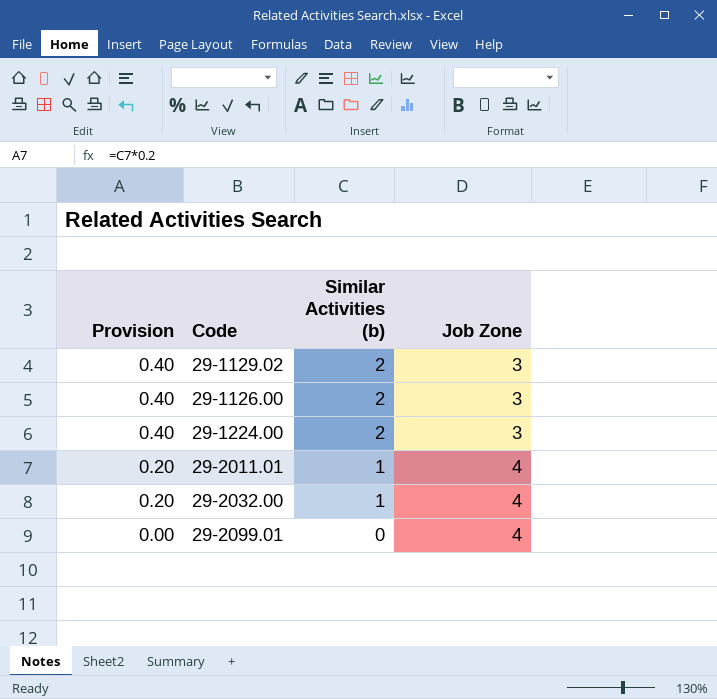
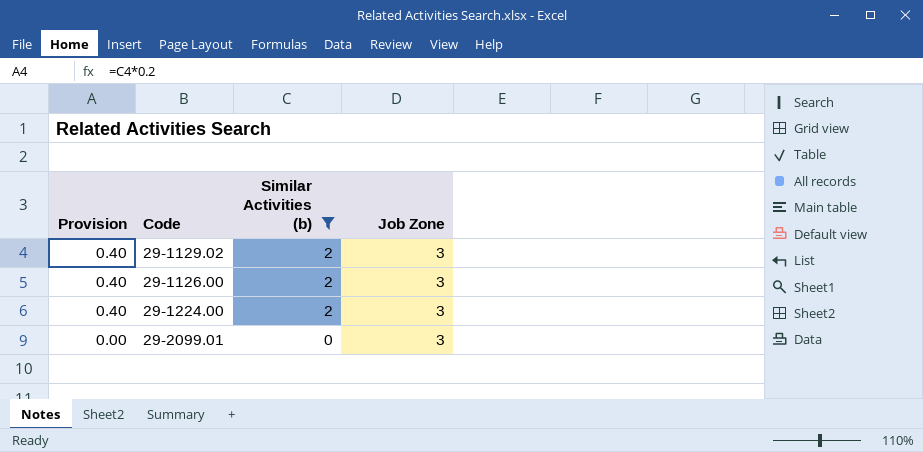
filter: none -> Similar Activities (b) != 1
29-2099.01 | Job Zone: 4 -> 3

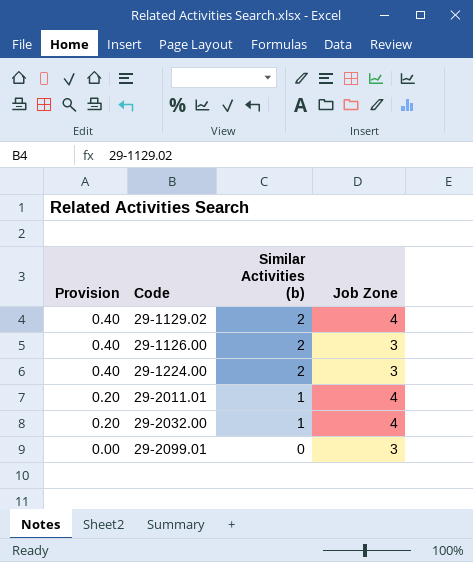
filter: Similar Activities (b) != 1 -> none
29-1129.02 | Job Zone: 3 -> 4

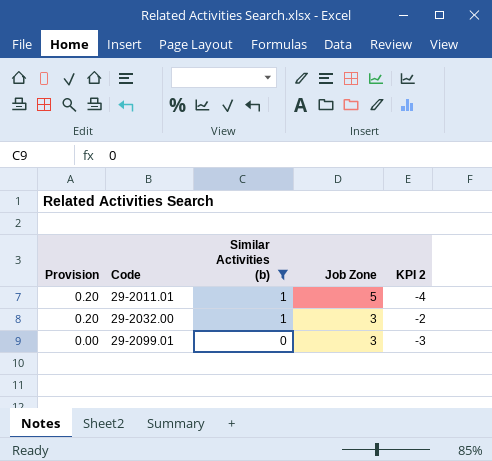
filter: none -> Similar Activities (b) != 2
column KPI 2 | formula: none -> [Similar Activities (b)] - [Job Zone]
29-2011.01 | Job Zone: 4 -> 5
29-2032.00 | Job Zone: 4 -> 3

